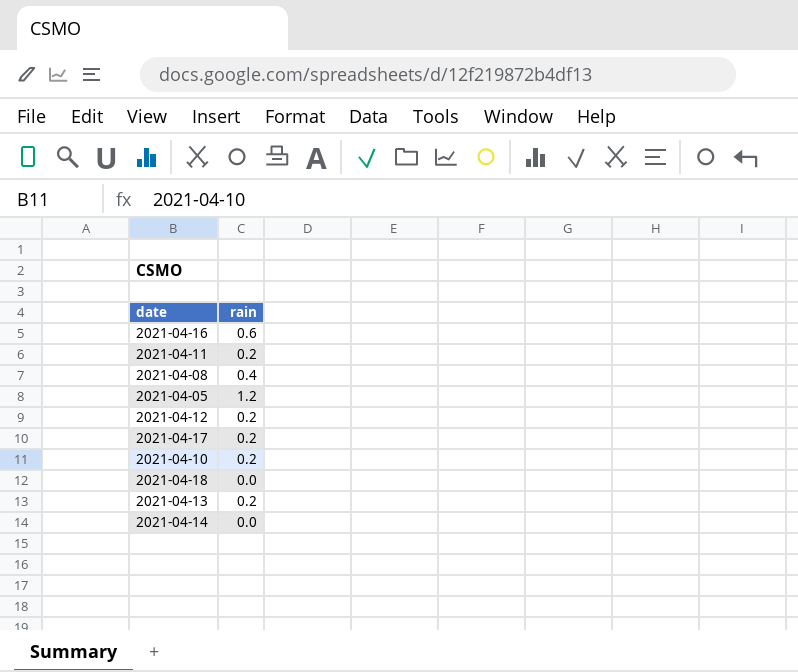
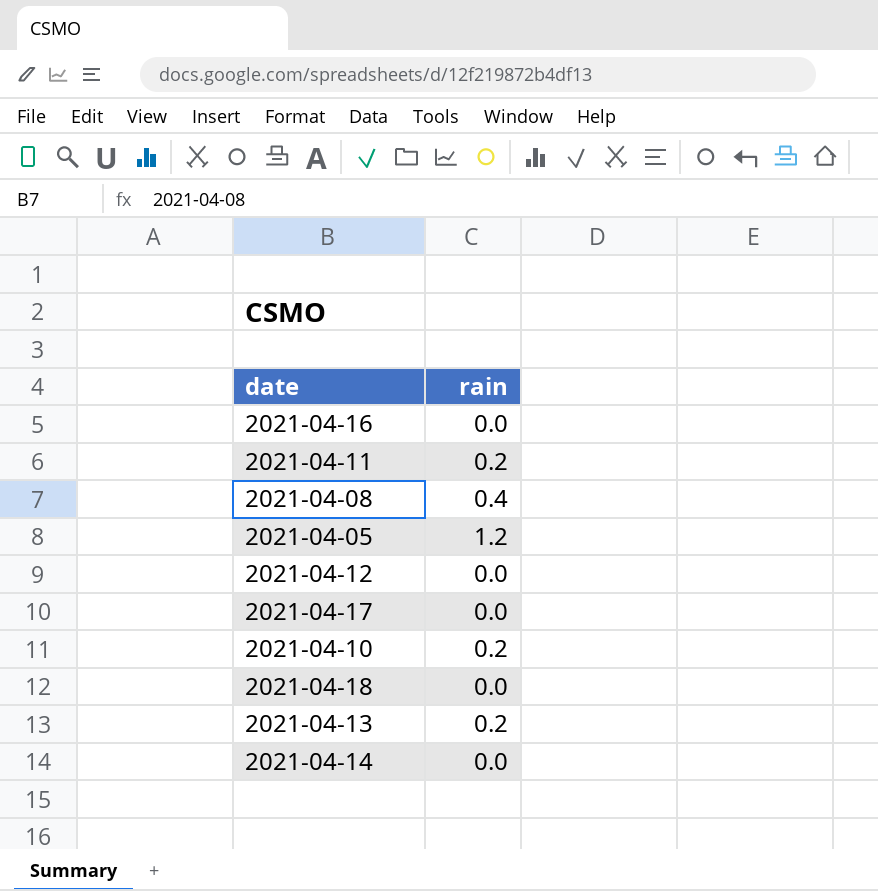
2021-04-16 | rain: 0.6 -> 0.0
2021-04-12 | rain: 0.2 -> 0.0
2021-04-17 | rain: 0.2 -> 0.0

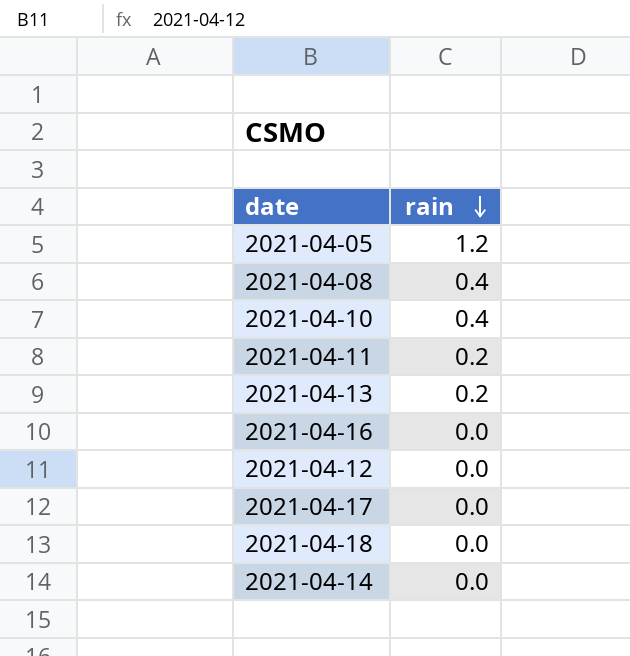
row order: none -> rain descending
2021-04-10 | rain: 0.2 -> 0.4

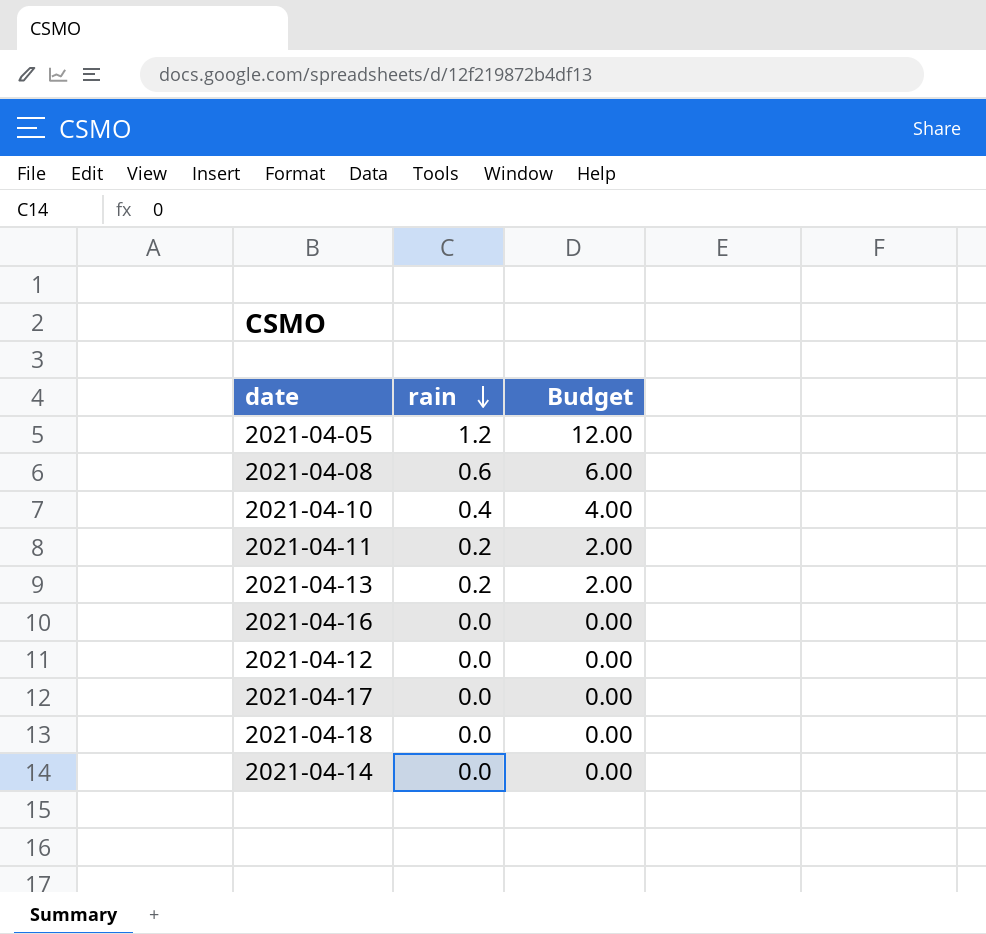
column Budget | formula: none -> [rain] * 10
2021-04-08 | rain: 0.4 -> 0.6

